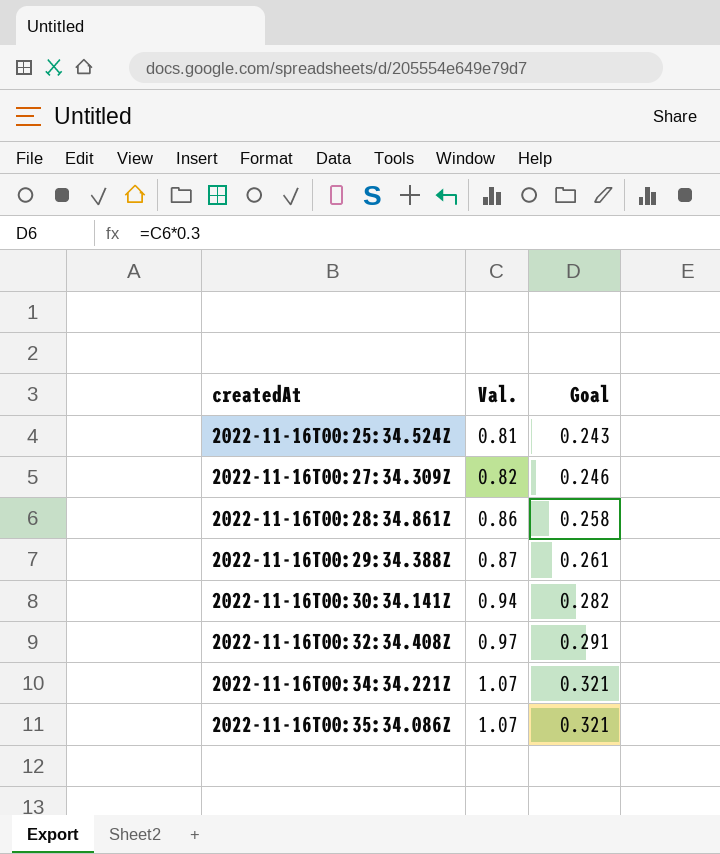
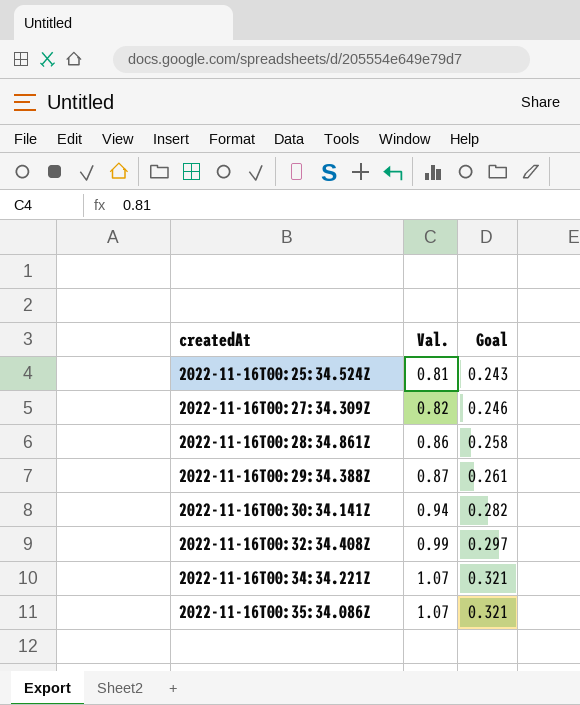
2022-11-16T00:32:34.408Z | Val.: 0.97 -> 0.99
2022-11-16T00:32:34.408Z | Goal: 0.291 -> 0.297

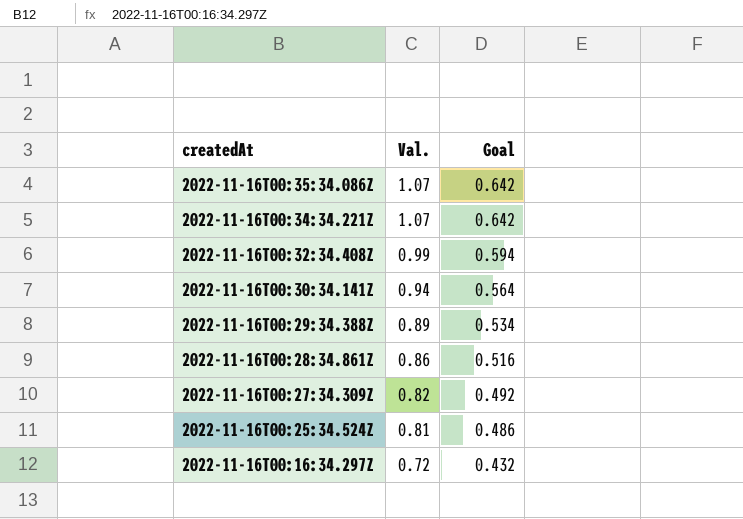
row order: createdAt ascending -> createdAt descending
column Goal | formula: [Val.] * 0.3 -> [Val.] * 0.6
2022-11-16T00:29:34.388Z | Val.: 0.87 -> 0.89
row 2022-11-16T00:16:34.297Z: none -> 0.72 | 0.432

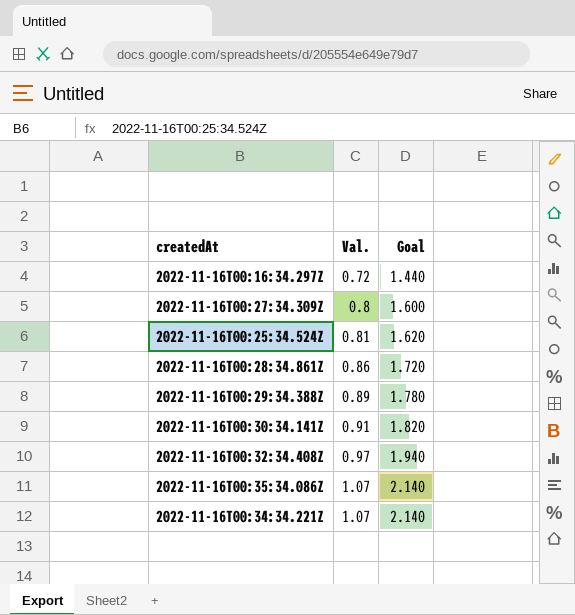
row order: createdAt descending -> Val. ascending
column Goal | formula: [Val.] * 0.6 -> [Val.] * 2
2022-11-16T00:27:34.309Z | Val.: 0.82 -> 0.8
2022-11-16T00:30:34.141Z | Val.: 0.94 -> 0.91
2022-11-16T00:32:34.408Z | Val.: 0.99 -> 0.97

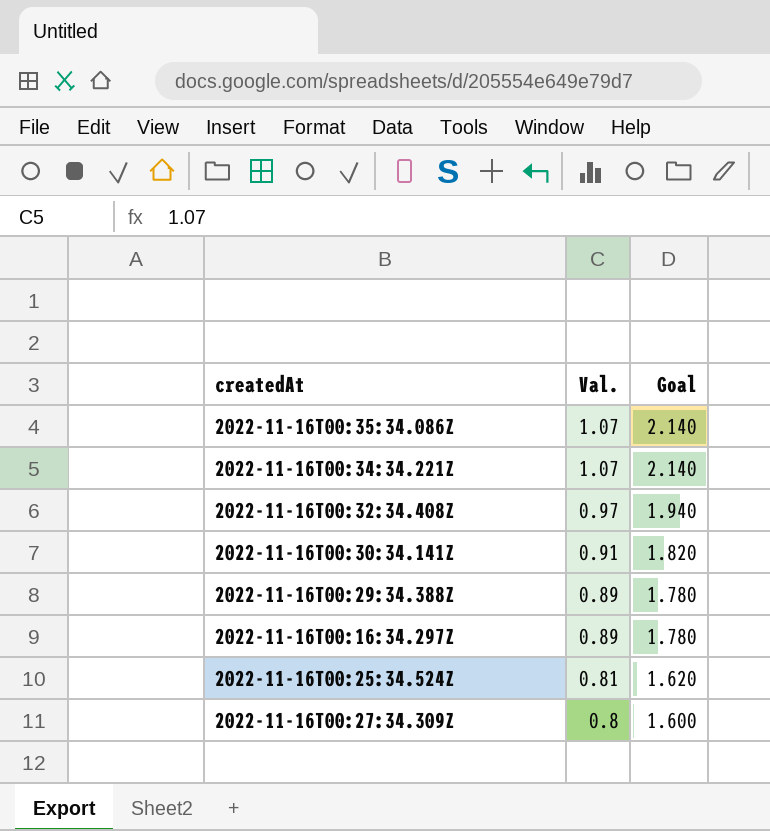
row order: Val. ascending -> Val. descending
row 2022-11-16T00:28:34.861Z: 0.86 | 1.720 -> none
2022-11-16T00:16:34.297Z | Val.: 0.72 -> 0.89
2022-11-16T00:16:34.297Z | Goal: 1.440 -> 1.780

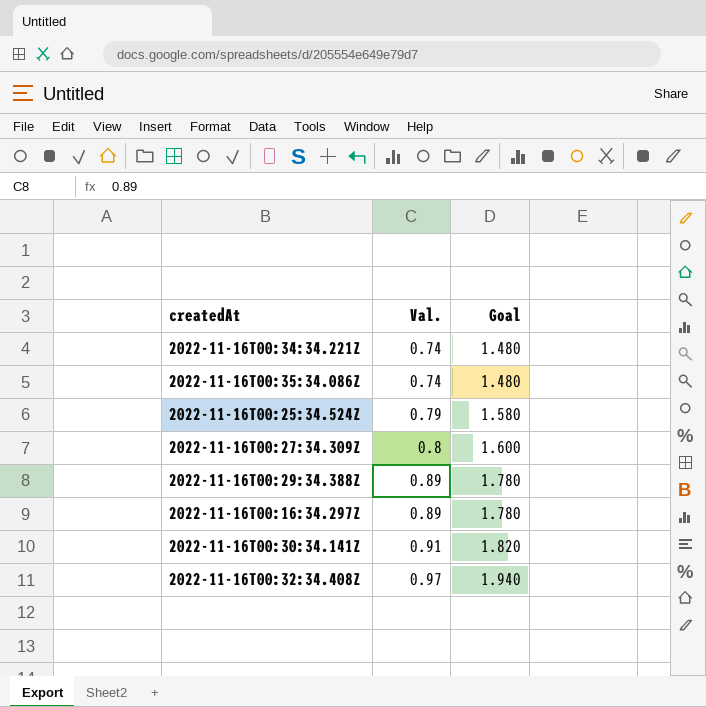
row order: Val. descending -> Val. ascending
2022-11-16T00:34:34.221Z | Val.: 1.07 -> 0.74
2022-11-16T00:34:34.221Z | Goal: 2.140 -> 1.480
2022-11-16T00:35:34.086Z | Val.: 1.07 -> 0.74
2022-11-16T00:35:34.086Z | Goal: 2.140 -> 1.480
2022-11-16T00:25:34.524Z | Val.: 0.81 -> 0.79
2022-11-16T00:25:34.524Z | Goal: 1.620 -> 1.580

